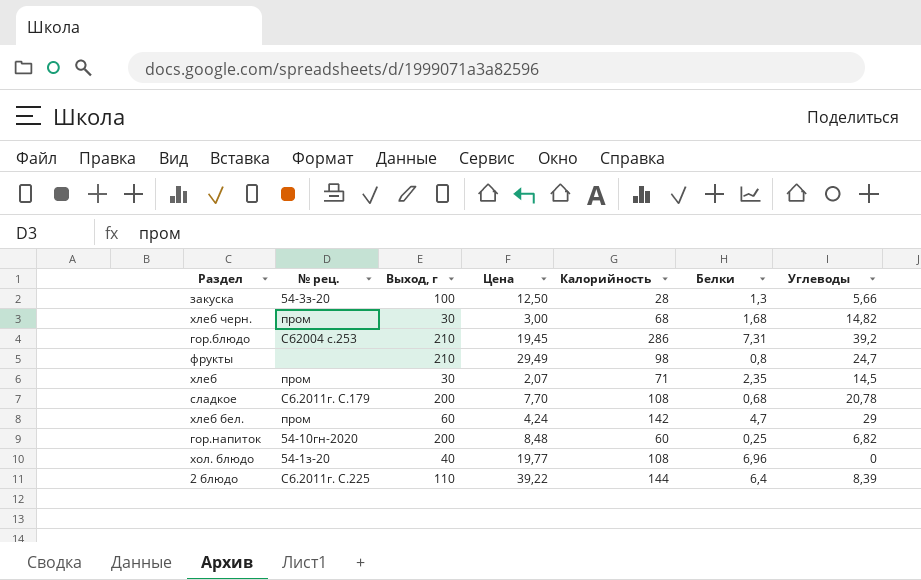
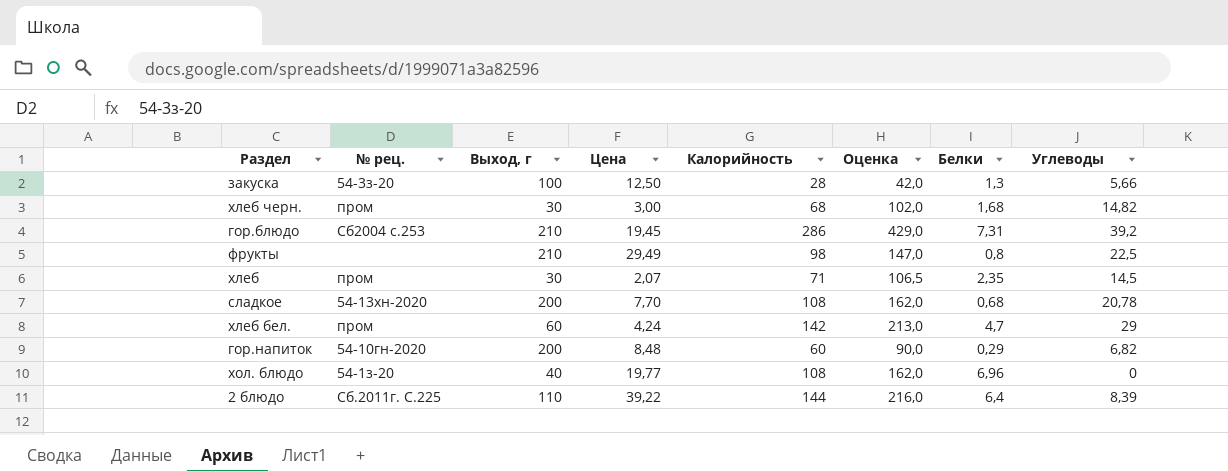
column Оценка | formula: none -> [Калорийность] * 1,5
фрукты | Углеводы: 24,7 -> 22,5
сладкое | № рец.: Сб.2011г. С.179 -> 54-13хн-2020
гор.напиток | Белки: 0,25 -> 0,29

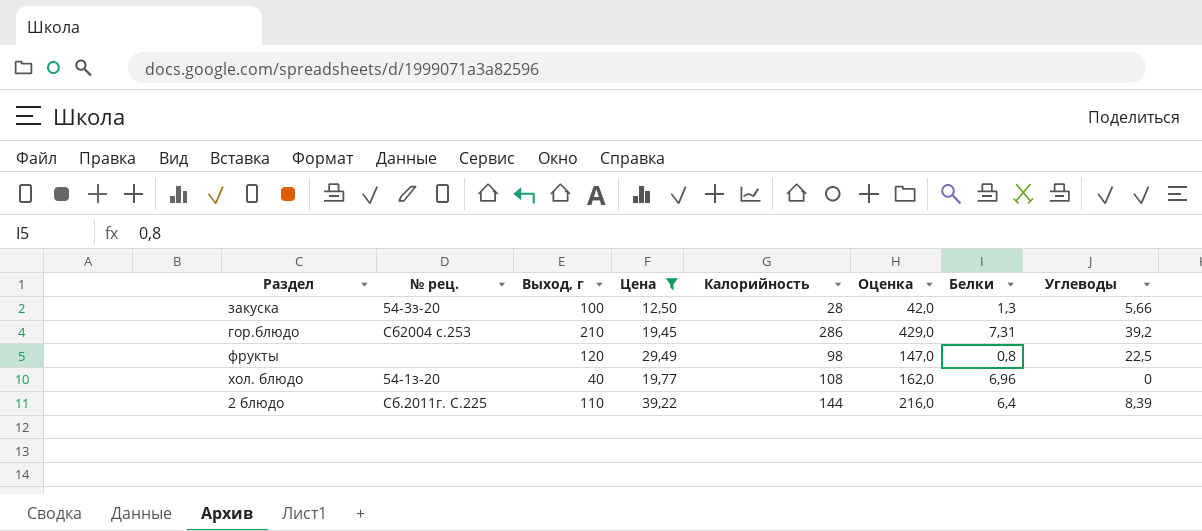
filter: none -> Цена >= 12,50
фрукты | Выход, г: 210 -> 120

